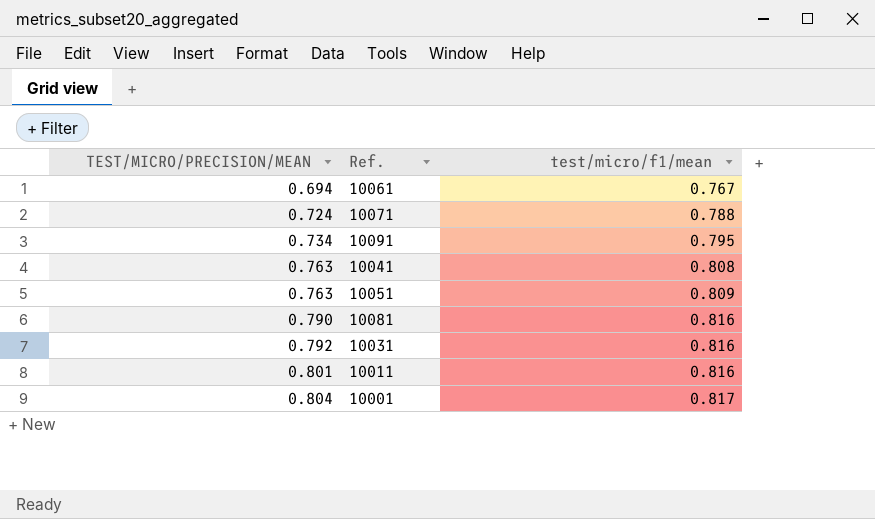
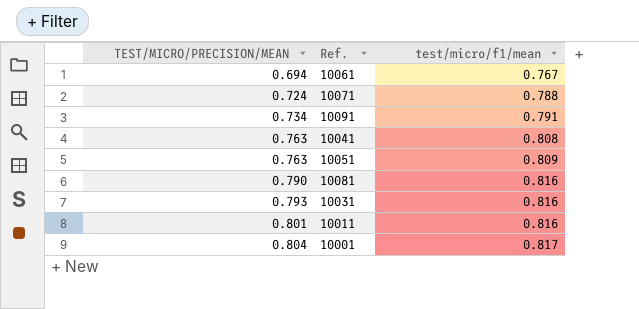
10091 | test/micro/f1/mean: 0.795 -> 0.791
10031 | TEST/MICRO/PRECISION/MEAN: 0.792 -> 0.793

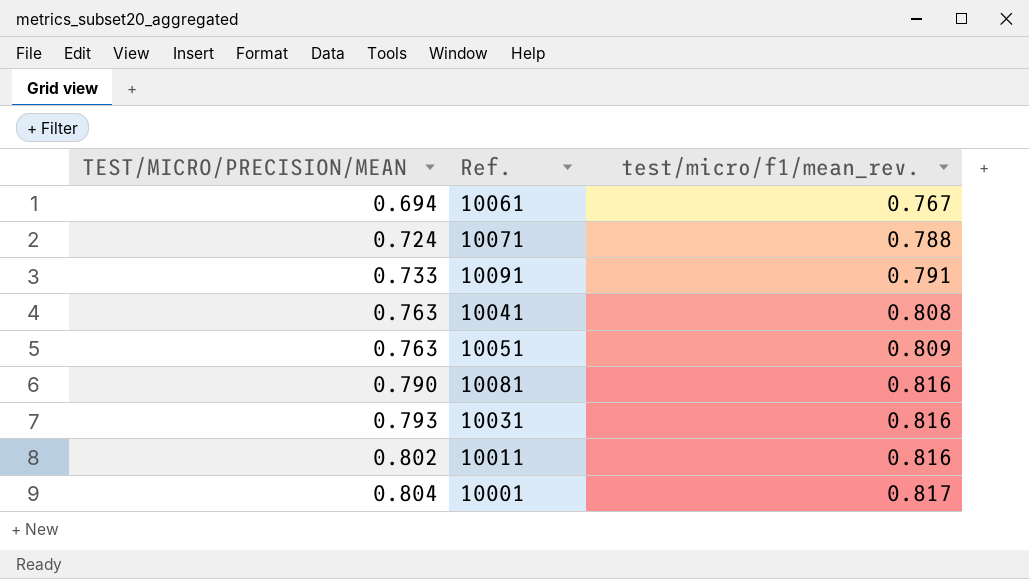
column name: test/micro/f1/mean -> test/micro/f1/mean_rev.
10091 | TEST/MICRO/PRECISION/MEAN: 0.734 -> 0.733
10011 | TEST/MICRO/PRECISION/MEAN: 0.801 -> 0.802

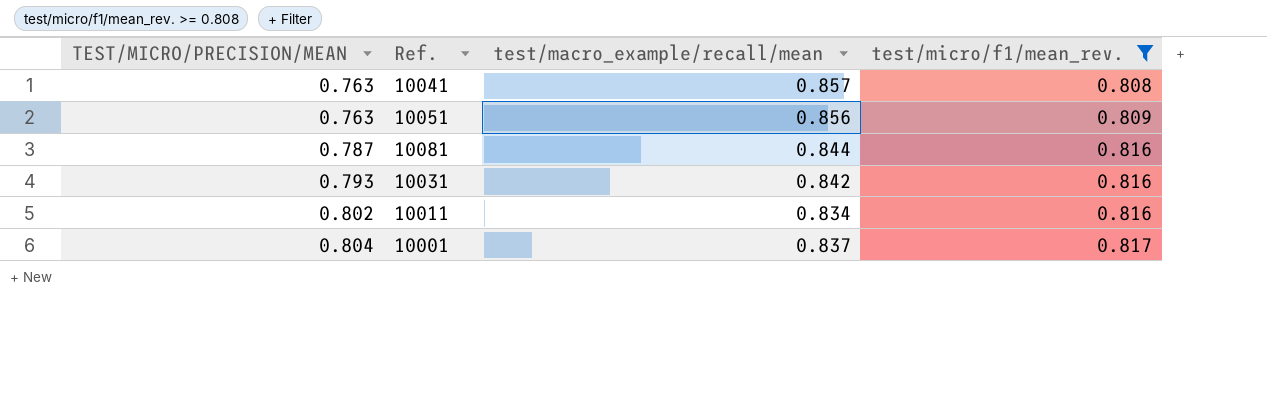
filter: none -> test/micro/f1/mean_rev. >= 0.808
column test/macro_example/recall/mean | position: none -> 3
10081 | TEST/MICRO/PRECISION/MEAN: 0.790 -> 0.787

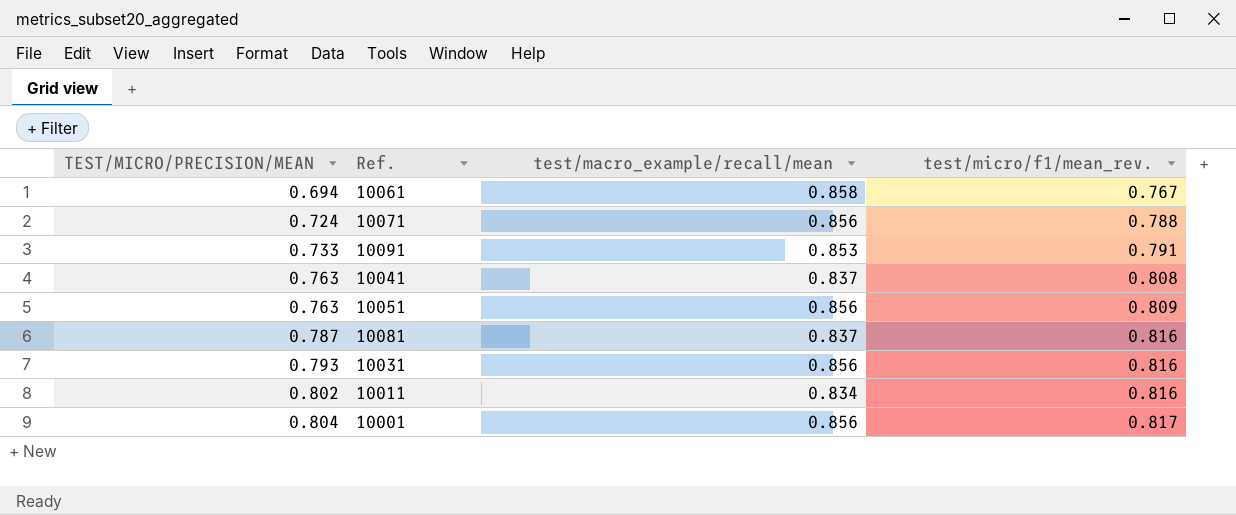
filter: test/micro/f1/mean_rev. >= 0.808 -> none
10041 | test/macro_example/recall/mean: 0.857 -> 0.837
10081 | test/macro_example/recall/mean: 0.844 -> 0.837
10031 | test/macro_example/recall/mean: 0.842 -> 0.856
10001 | test/macro_example/recall/mean: 0.837 -> 0.856

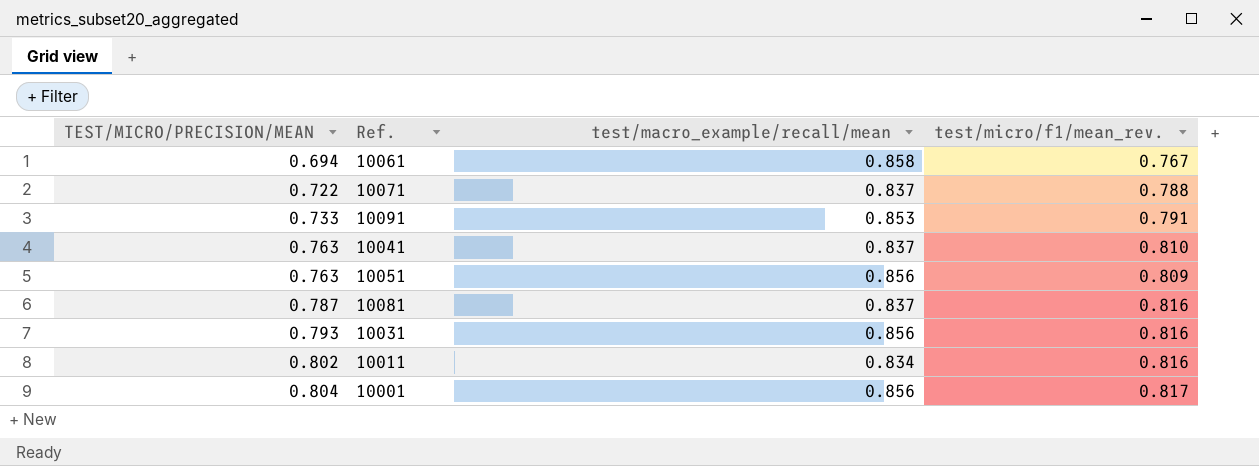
10071 | TEST/MICRO/PRECISION/MEAN: 0.724 -> 0.722
10071 | test/macro_example/recall/mean: 0.856 -> 0.837
10041 | test/micro/f1/mean_rev.: 0.808 -> 0.810

